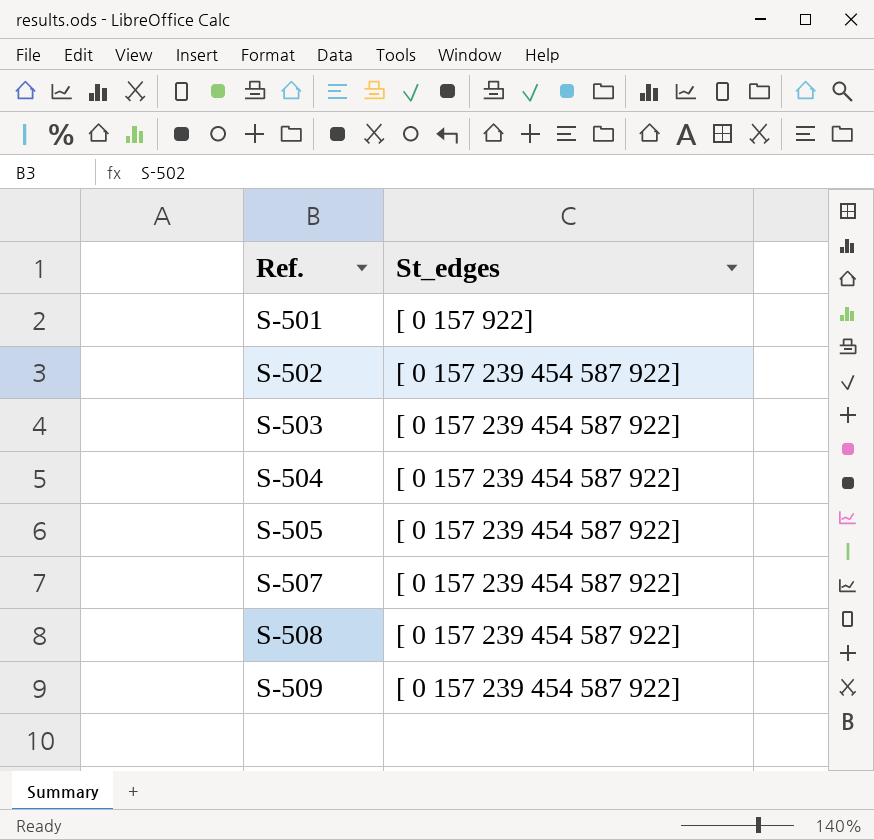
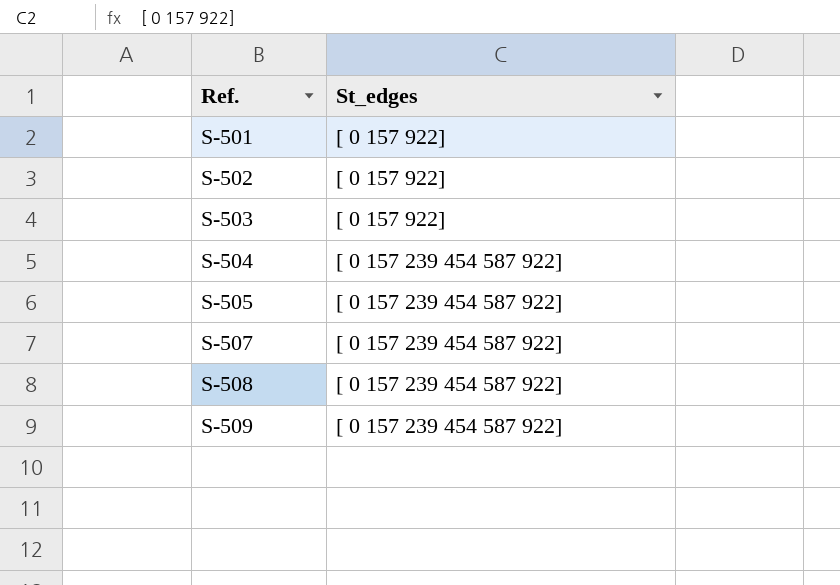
S-502 | St_edges: [ 0 157 239 454 587 922] -> [ 0 157 922]
S-503 | St_edges: [ 0 157 239 454 587 922] -> [ 0 157 922]

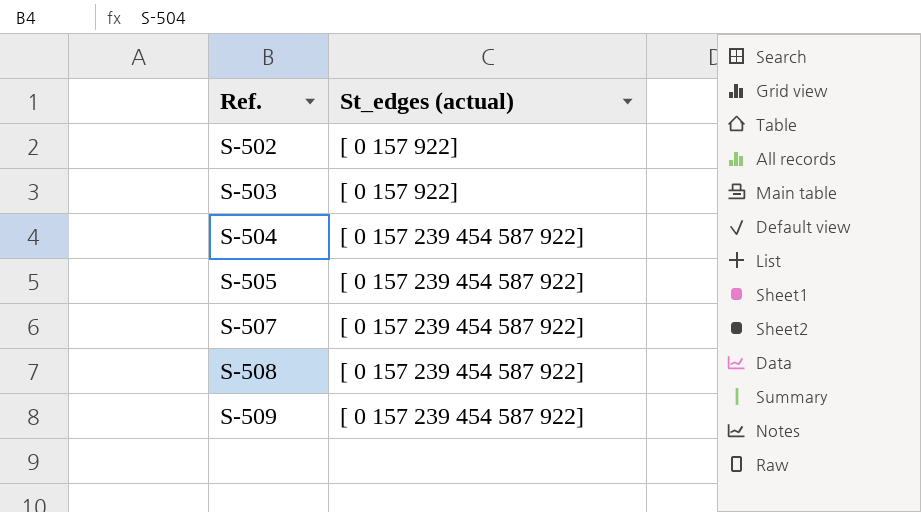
column name: St_edges -> St_edges (actual)
row S-501: [ 0 157 922] -> none

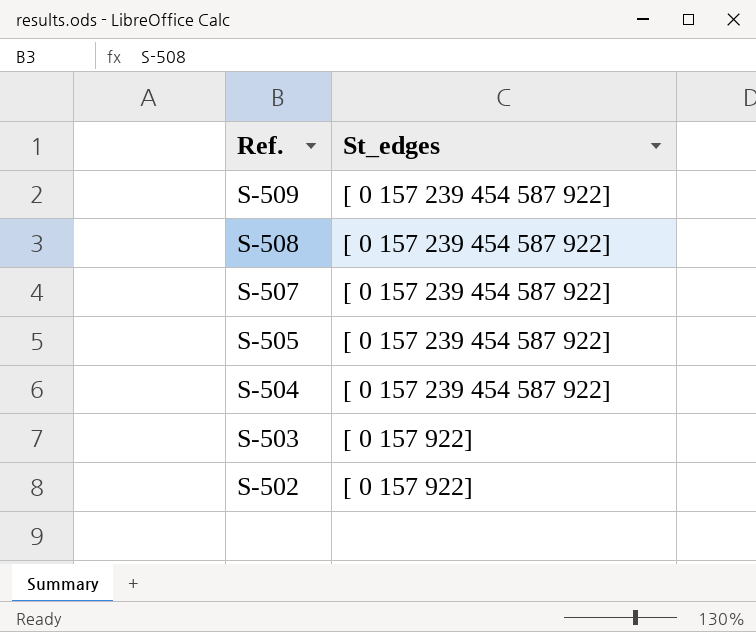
row order: Ref. ascending -> Ref. descending
column name: St_edges (actual) -> St_edges

